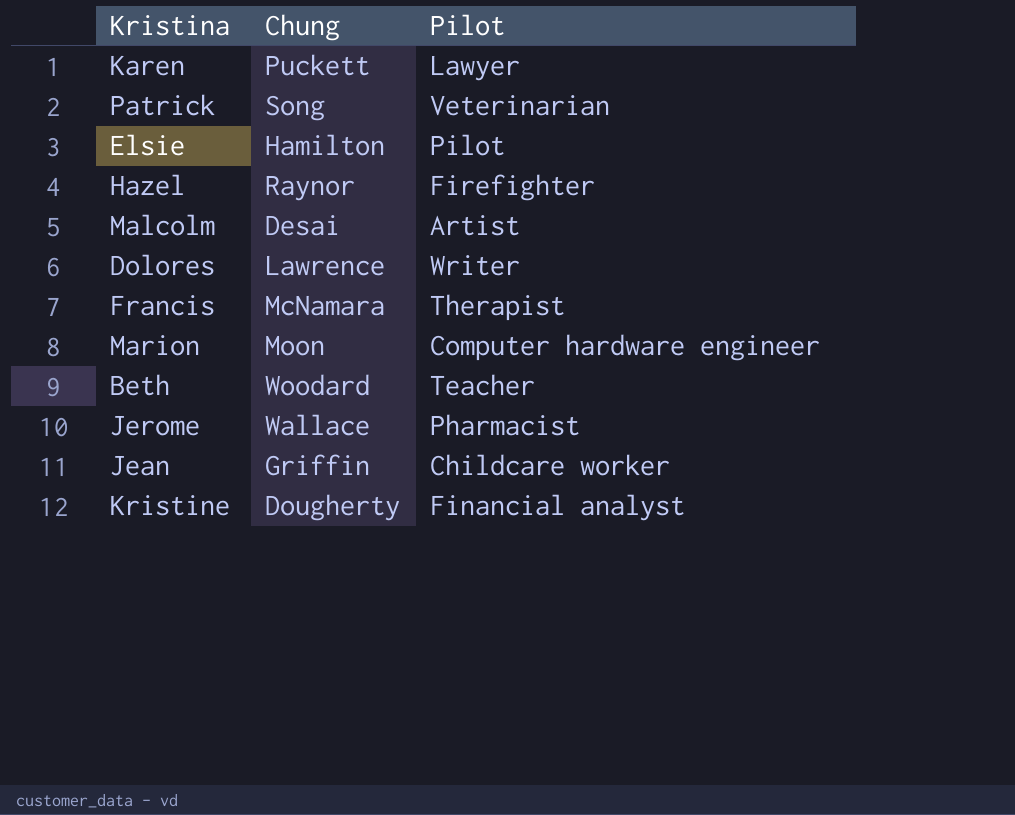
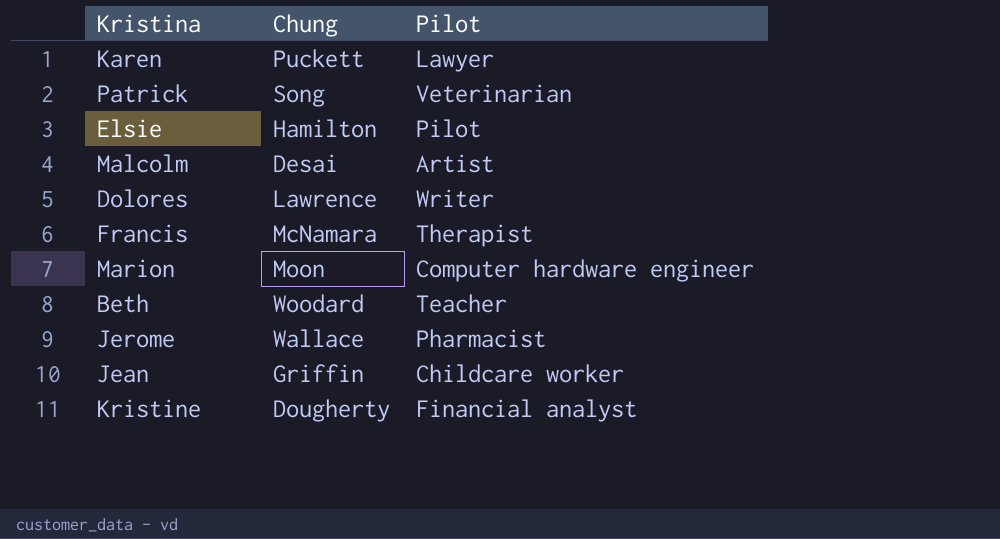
row Hazel: Raynor | Firefighter -> none

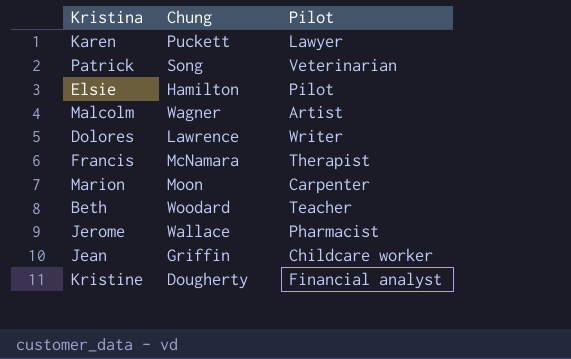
Malcolm | Chung: Desai -> Wagner
Marion | Pilot: Computer hardware engineer -> Carpenter

